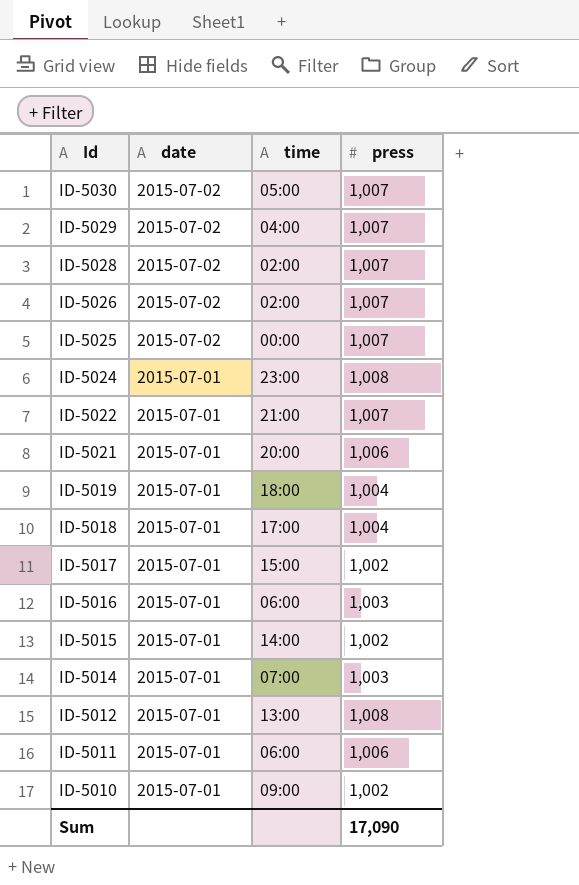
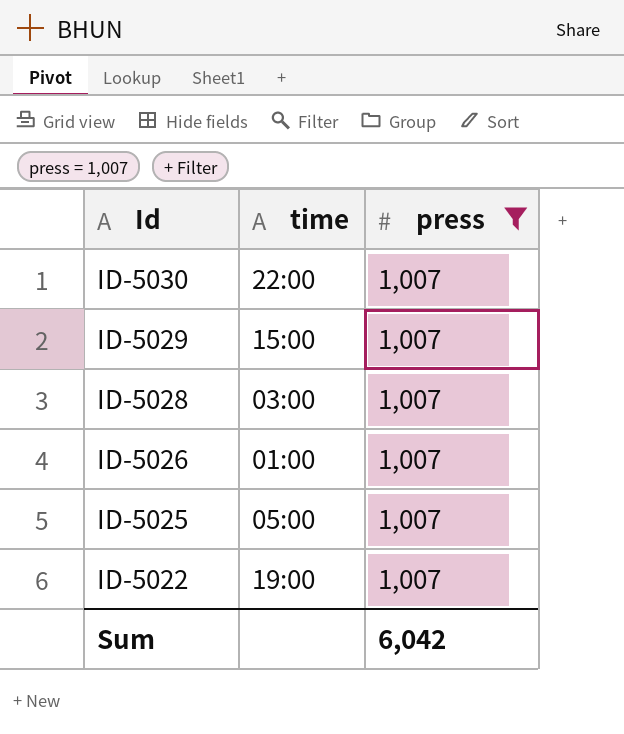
filter: none -> press = 1,007
column date | position: 2 -> none
ID-5030 | time: 05:00 -> 22:00
ID-5029 | time: 04:00 -> 15:00
ID-5028 | time: 02:00 -> 03:00
ID-5026 | time: 02:00 -> 01:00
ID-5025 | time: 00:00 -> 05:00
ID-5022 | time: 21:00 -> 19:00
Sum | press: 17,090 -> 6,042

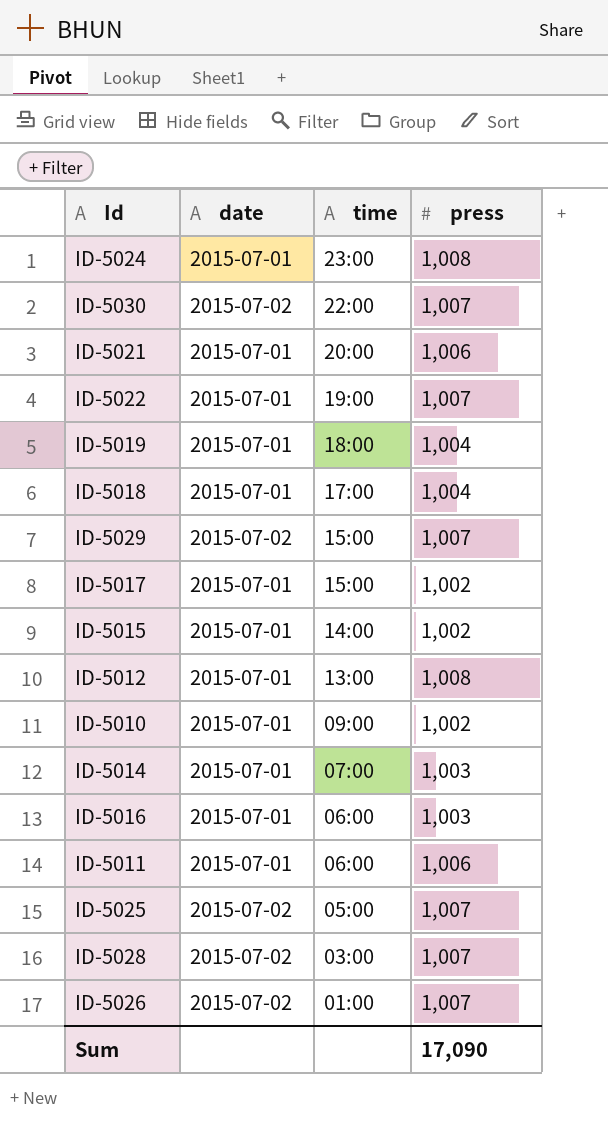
filter: press = 1,007 -> none
row order: Id descending -> time descending
column date | position: none -> 2
Sum | press: 6,042 -> 17,090

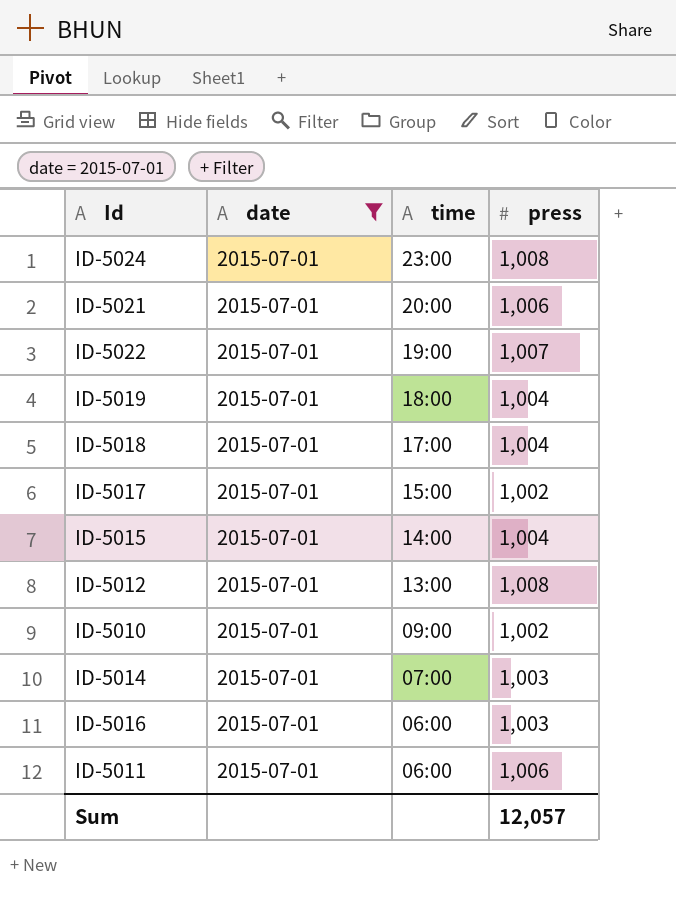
filter: none -> date = 2015-07-01
ID-5015 | press: 1,002 -> 1,004
Sum | press: 17,090 -> 12,057

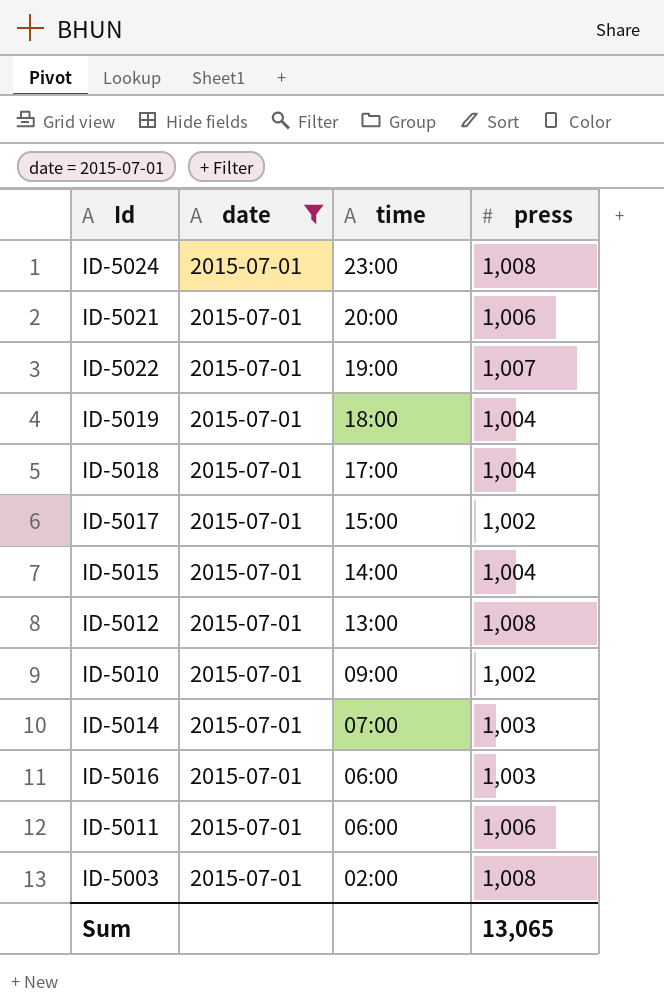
row ID-5003: none -> 2015-07-01 | 02:00 | 1,008
Sum | press: 12,057 -> 13,065

